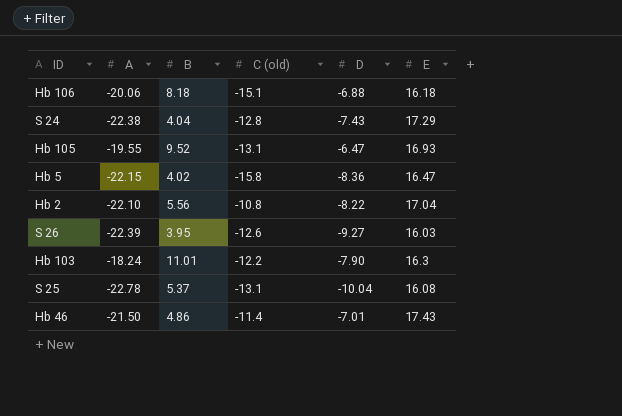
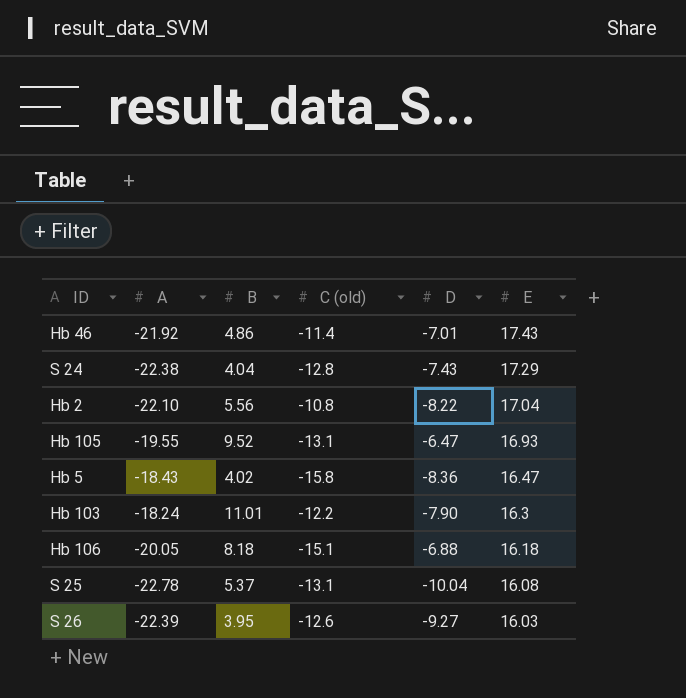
row order: none -> E descending
Hb 46 | A: -21.50 -> -21.92
Hb 5 | A: -22.15 -> -18.43
Hb 106 | A: -20.06 -> -20.05

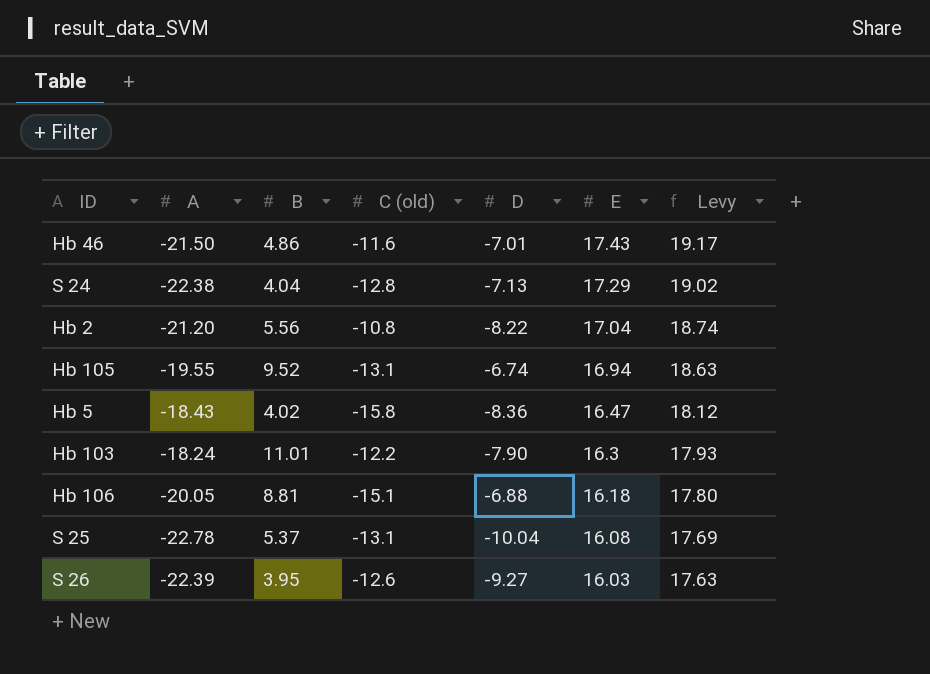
column Levy | formula: none -> [E] * 1.1
Hb 46 | A: -21.92 -> -21.50
Hb 46 | C (old): -11.4 -> -11.6
S 24 | D: -7.43 -> -7.13
Hb 2 | A: -22.10 -> -21.20
Hb 105 | D: -6.47 -> -6.74
Hb 105 | E: 16.93 -> 16.94
Hb 106 | B: 8.18 -> 8.81

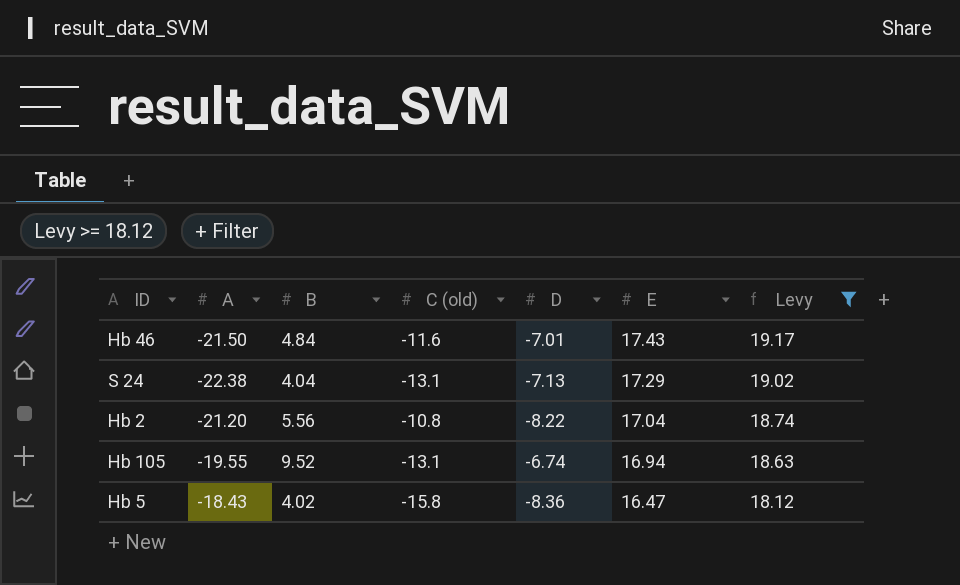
filter: none -> Levy >= 18.12
Hb 46 | B: 4.86 -> 4.84
S 24 | C (old): -12.8 -> -13.1

